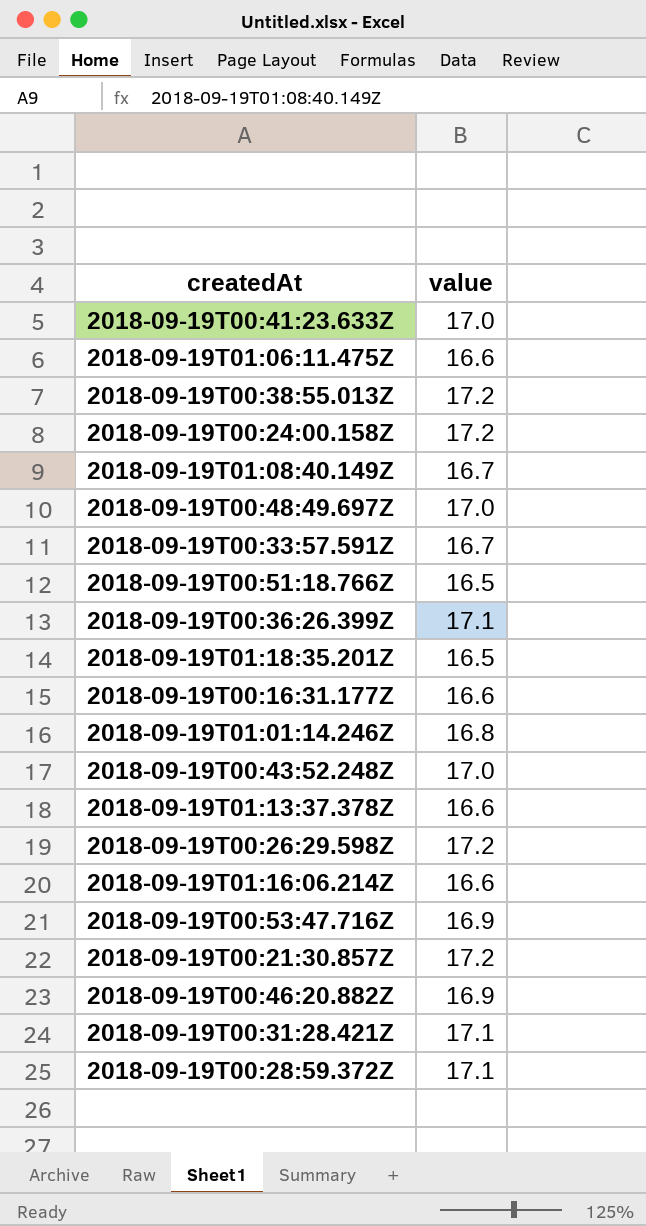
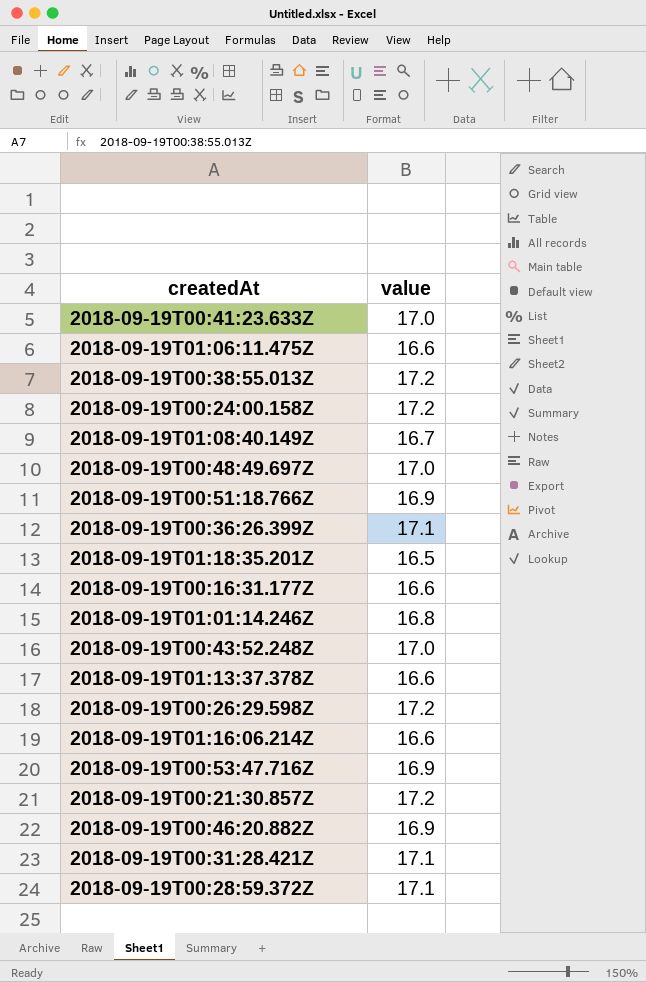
row 2018-09-19T00:33:57.591Z: 16.7 -> none
2018-09-19T00:51:18.766Z | value: 16.5 -> 16.9

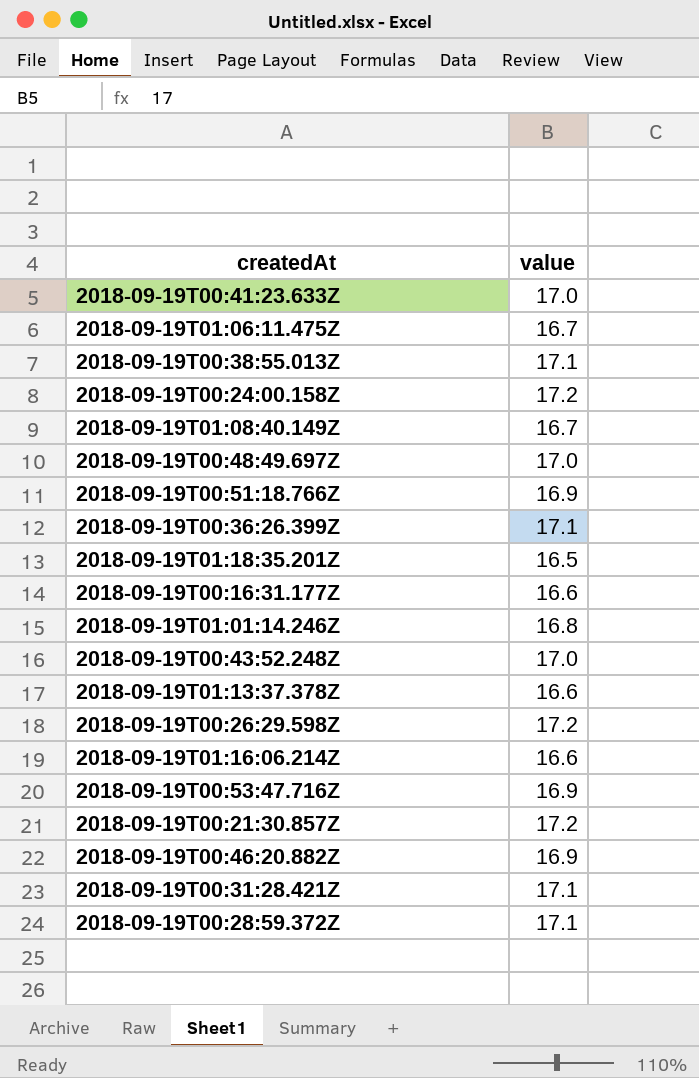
2018-09-19T01:06:11.475Z | value: 16.6 -> 16.7
2018-09-19T00:38:55.013Z | value: 17.2 -> 17.1

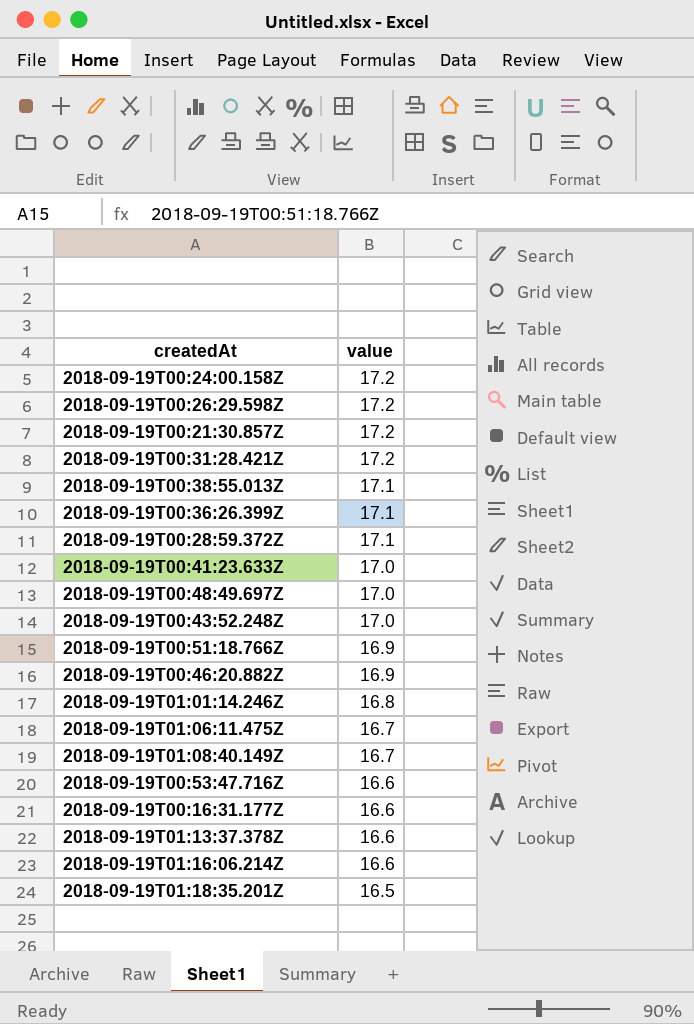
row order: none -> value descending
2018-09-19T00:31:28.421Z | value: 17.1 -> 17.2
2018-09-19T00:53:47.716Z | value: 16.9 -> 16.6

